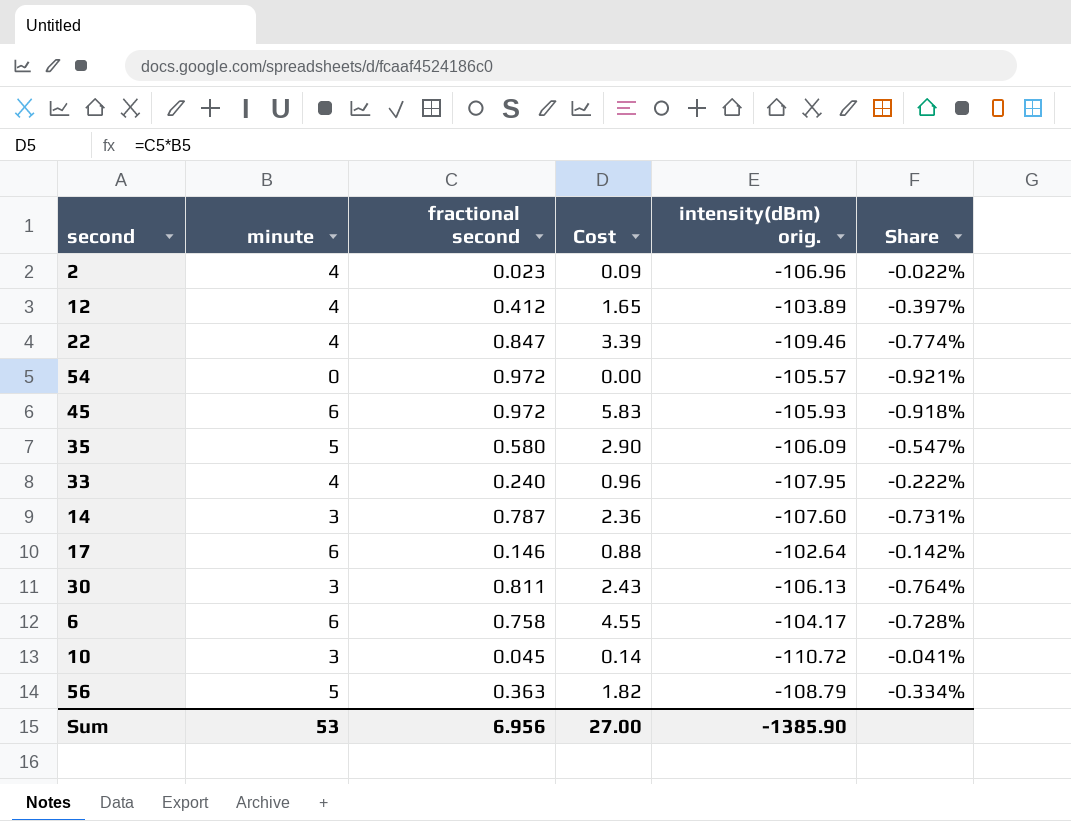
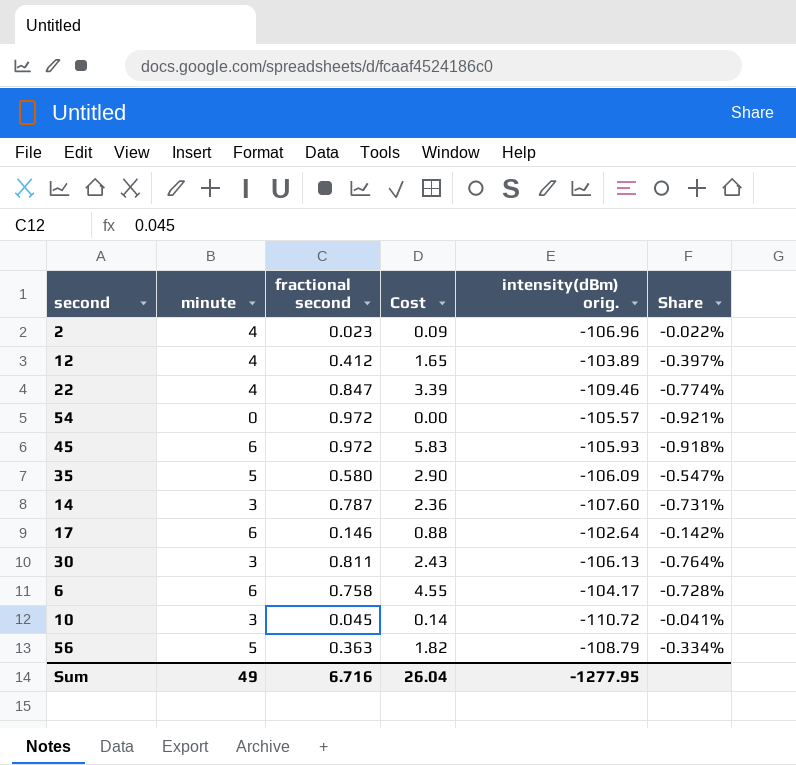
row 33: 4 | 0.240 | 0.96 | -107.95 | -0.222% -> none
Sum | minute: 53 -> 49
Sum | fractional second: 6.956 -> 6.716
Sum | Cost: 27.00 -> 26.04
Sum | intensity(dBm) orig.: -1385.90 -> -1277.95

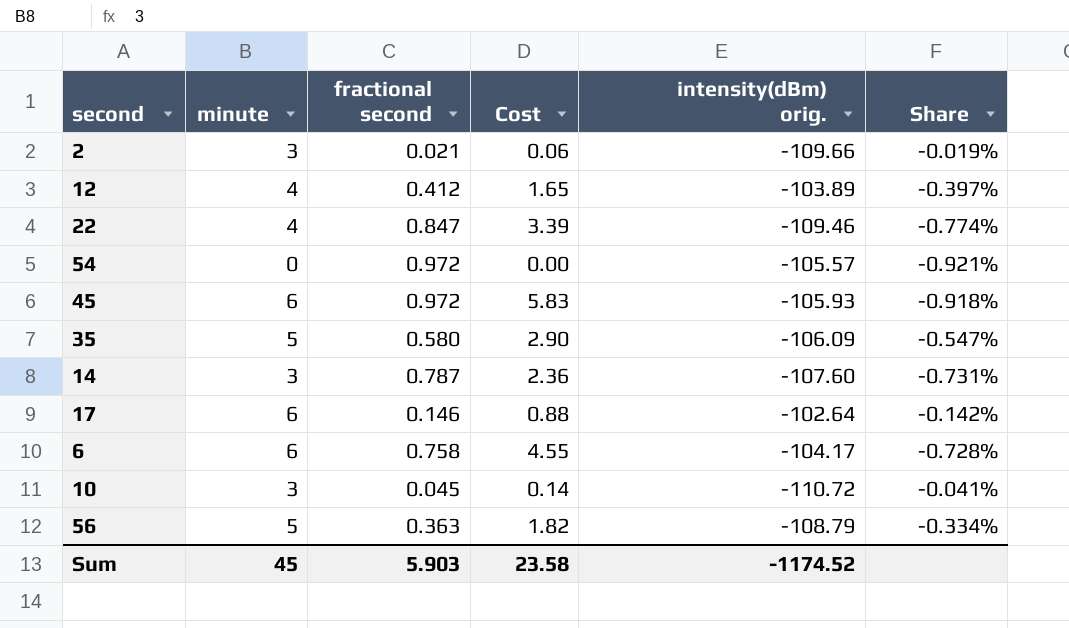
row 30: 3 | 0.811 | 2.43 | -106.13 | -0.764% -> none
2 | minute: 4 -> 3
2 | fractional second: 0.023 -> 0.021
2 | Cost: 0.09 -> 0.06
2 | intensity(dBm) orig.: -106.96 -> -109.66
2 | Share: -0.022% -> -0.019%
Sum | minute: 49 -> 45
Sum | fractional second: 6.716 -> 5.903
Sum | Cost: 26.04 -> 23.58
Sum | intensity(dBm) orig.: -1277.95 -> -1174.52

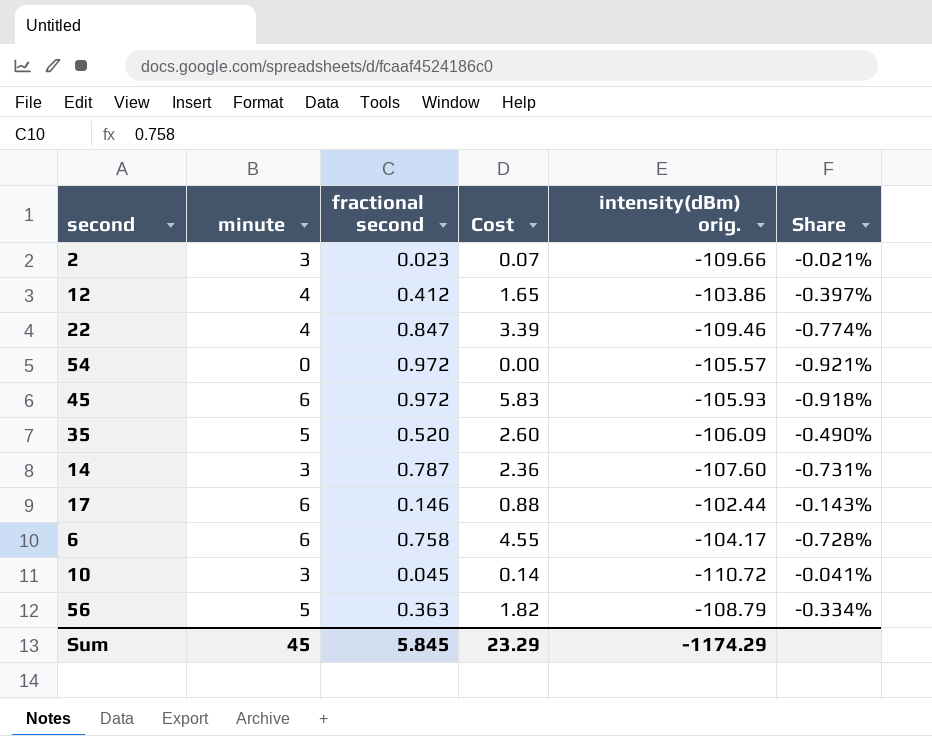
2 | fractional second: 0.021 -> 0.023
2 | Cost: 0.06 -> 0.07
2 | Share: -0.019% -> -0.021%
12 | intensity(dBm) orig.: -103.89 -> -103.86
35 | fractional second: 0.580 -> 0.520
35 | Cost: 2.90 -> 2.60
35 | Share: -0.547% -> -0.490%
17 | intensity(dBm) orig.: -102.64 -> -102.44
17 | Share: -0.142% -> -0.143%
Sum | fractional second: 5.903 -> 5.845
Sum | Cost: 23.58 -> 23.29
Sum | intensity(dBm) orig.: -1174.52 -> -1174.29

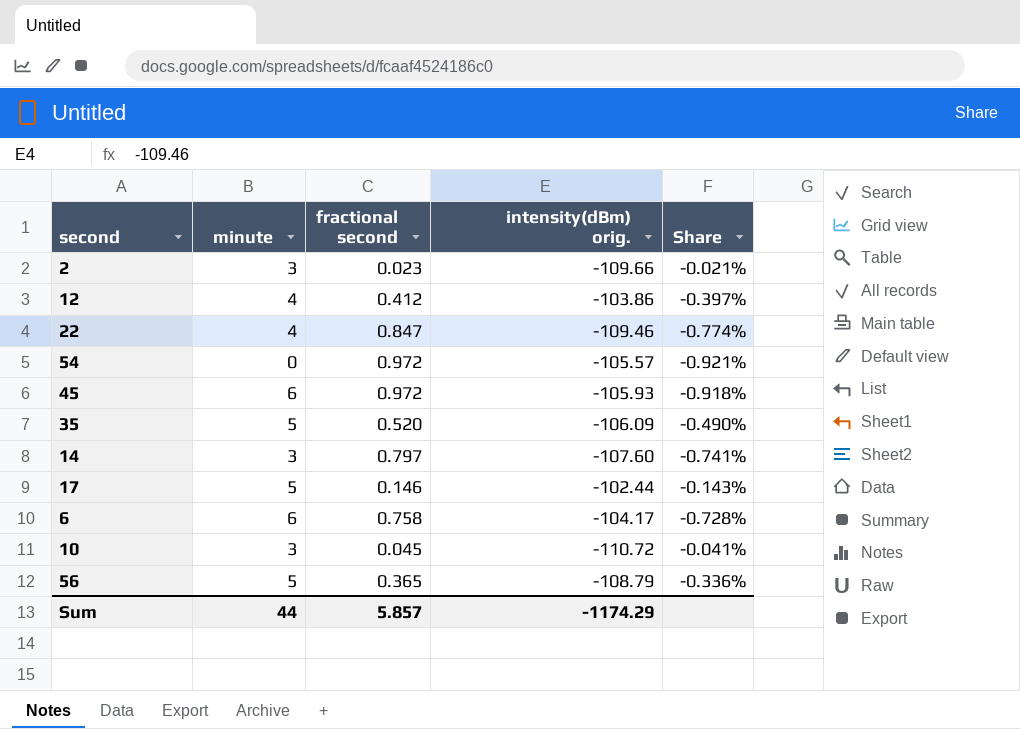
column Cost | formula: [minute] * [fractional second] -> none
14 | fractional second: 0.787 -> 0.797
14 | Share: -0.731% -> -0.741%
17 | minute: 6 -> 5
56 | fractional second: 0.363 -> 0.365
56 | Share: -0.334% -> -0.336%
Sum | minute: 45 -> 44
Sum | fractional second: 5.845 -> 5.857

